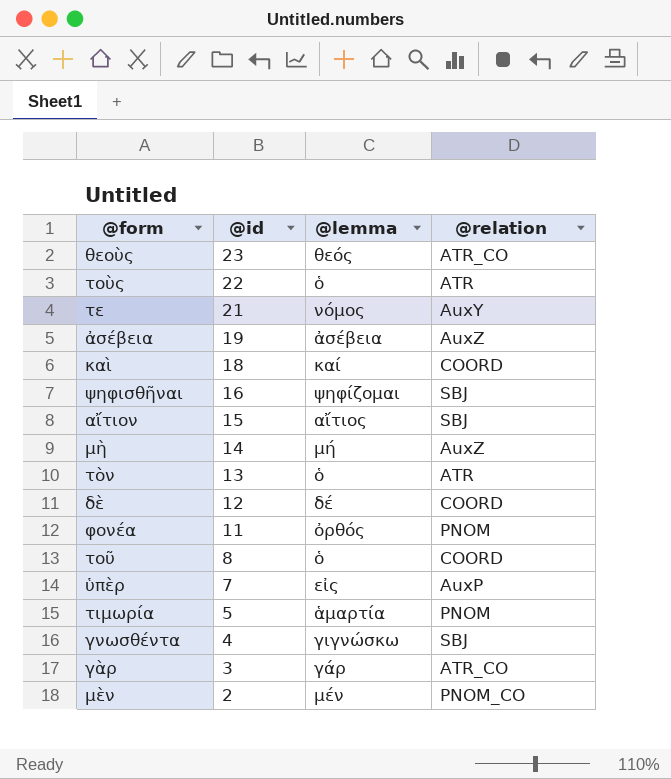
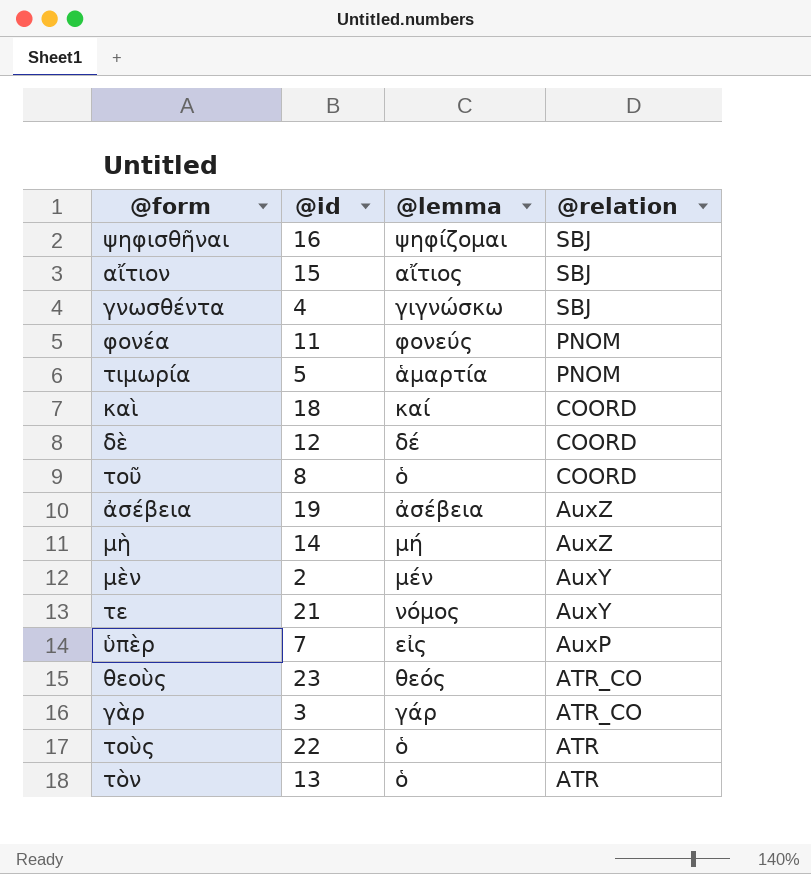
row order: @id descending -> @relation descending
φονέα | @lemma: ὀρθός -> φονεύς
μὲν | @relation: PNOM_CO -> AuxY

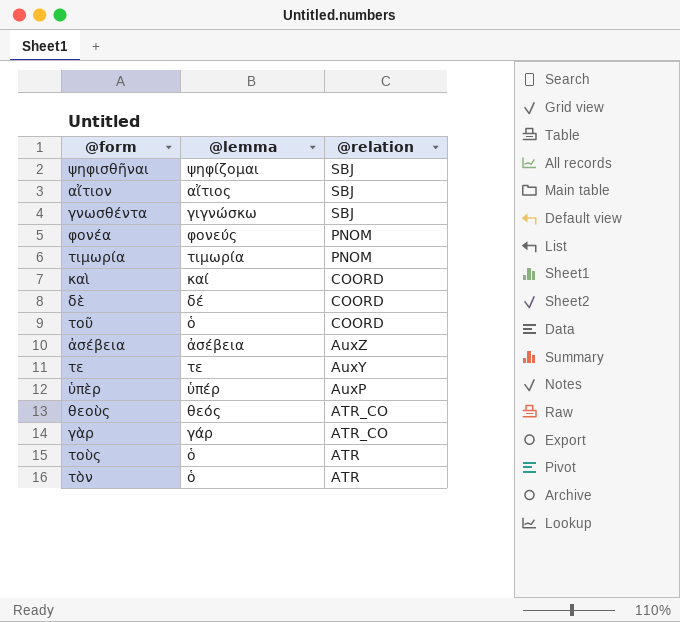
column @id | position: 2 -> none
row μὴ: 14 | μή | AuxZ -> none
row μὲν: 2 | μέν | AuxY -> none
τιμωρία | @lemma: ἁμαρτία -> τιμωρία
τε | @lemma: νόμος -> τε
ὑπὲρ | @lemma: εἰς -> ὑπέρ

